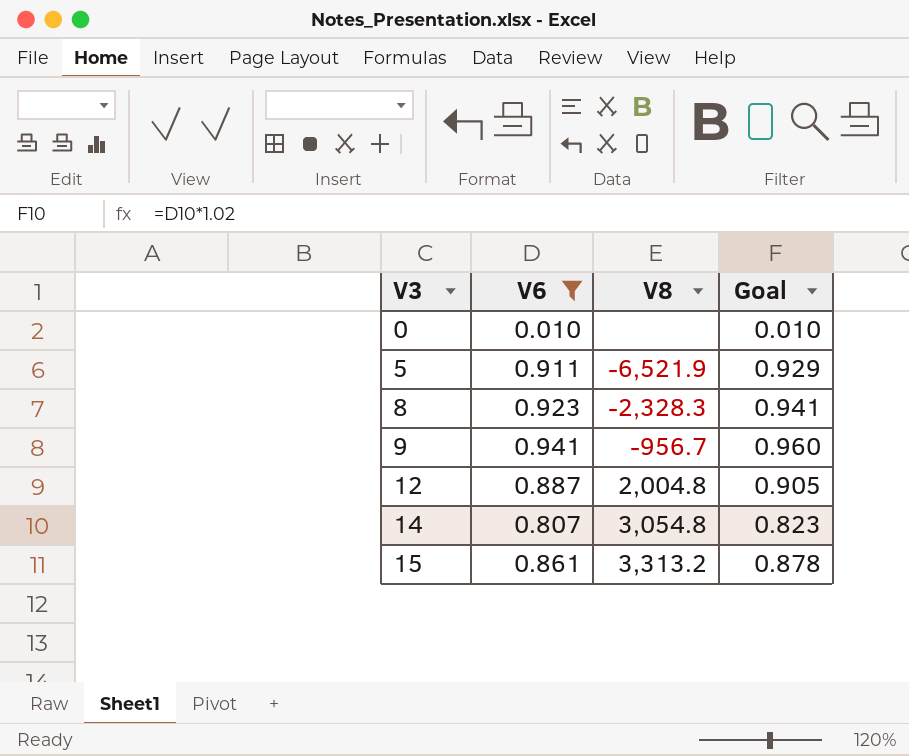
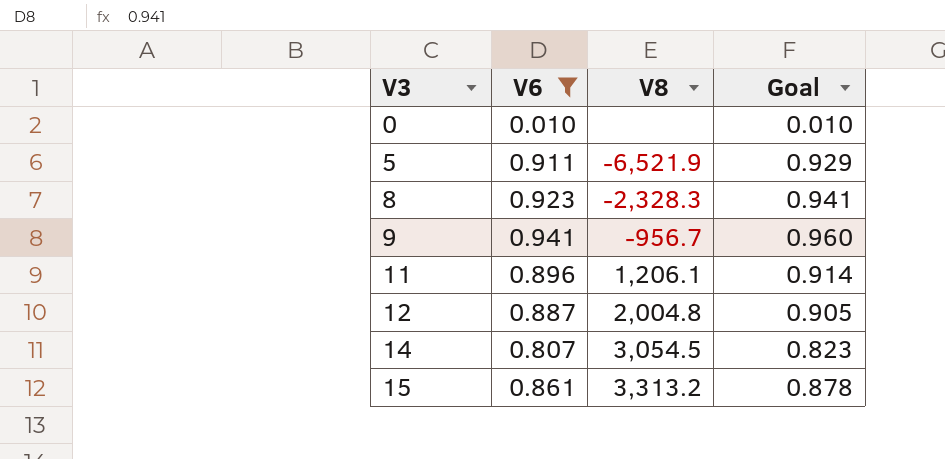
row 11: none -> 0.896 | 1,206.1 | 0.914
14 | V8: 3,054.8 -> 3,054.5

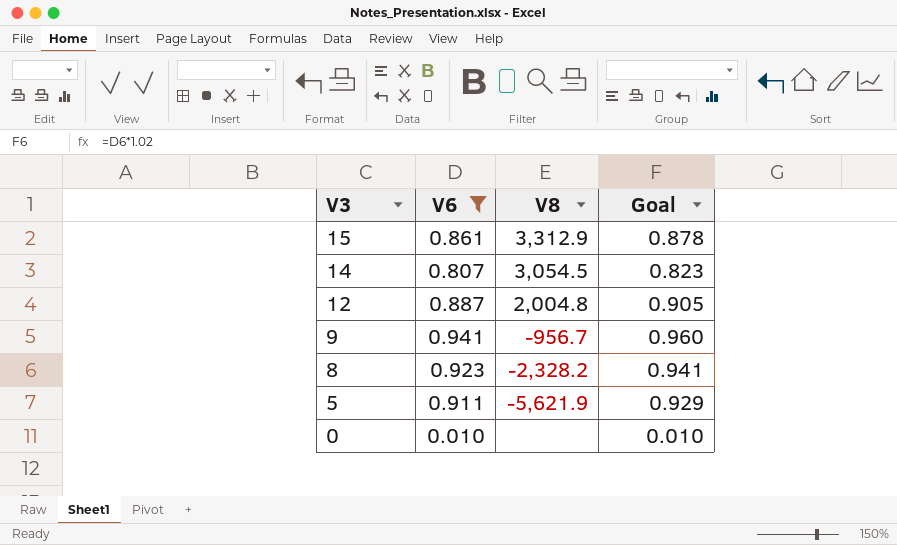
row order: V3 ascending -> V3 descending
row 11: 0.896 | 1,206.1 | 0.914 -> none
15 | V8: 3,313.2 -> 3,312.9
8 | V8: -2,328.3 -> -2,328.2
5 | V8: -6,521.9 -> -5,621.9

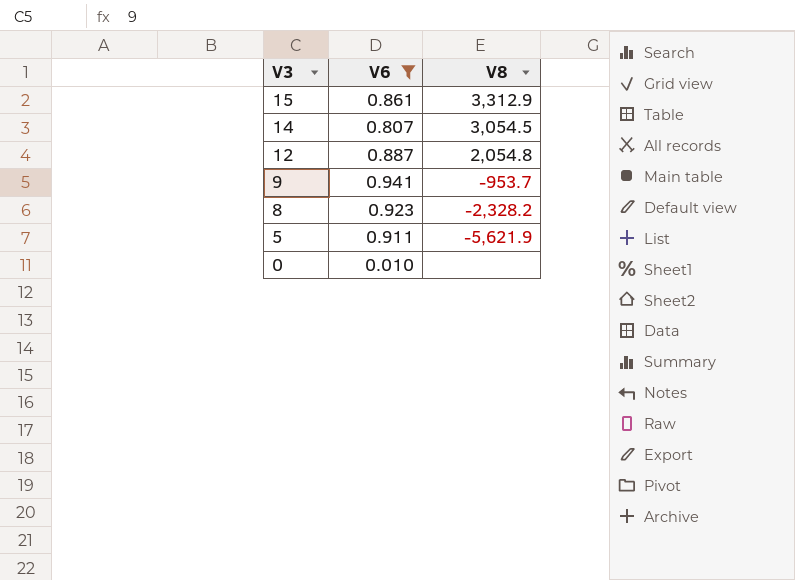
column Goal | formula: [V6] * 1.02 -> none
12 | V8: 2,004.8 -> 2,054.8
9 | V8: -956.7 -> -953.7

